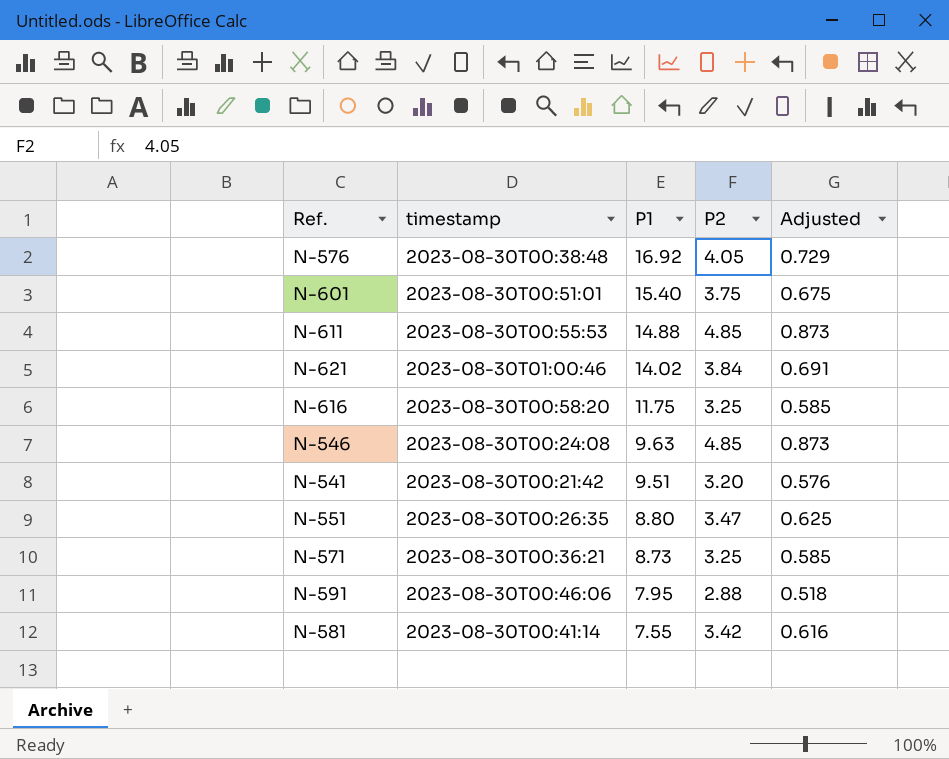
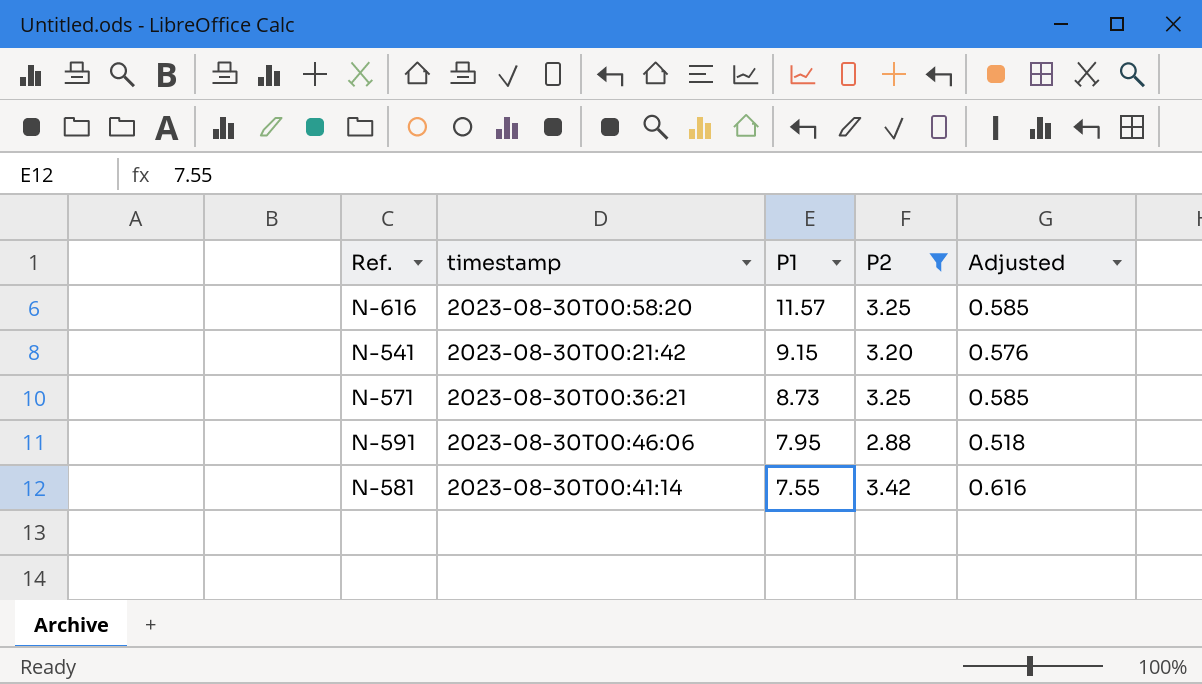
filter: none -> P2 <= 3.42
N-616 | P1: 11.75 -> 11.57
N-541 | P1: 9.51 -> 9.15

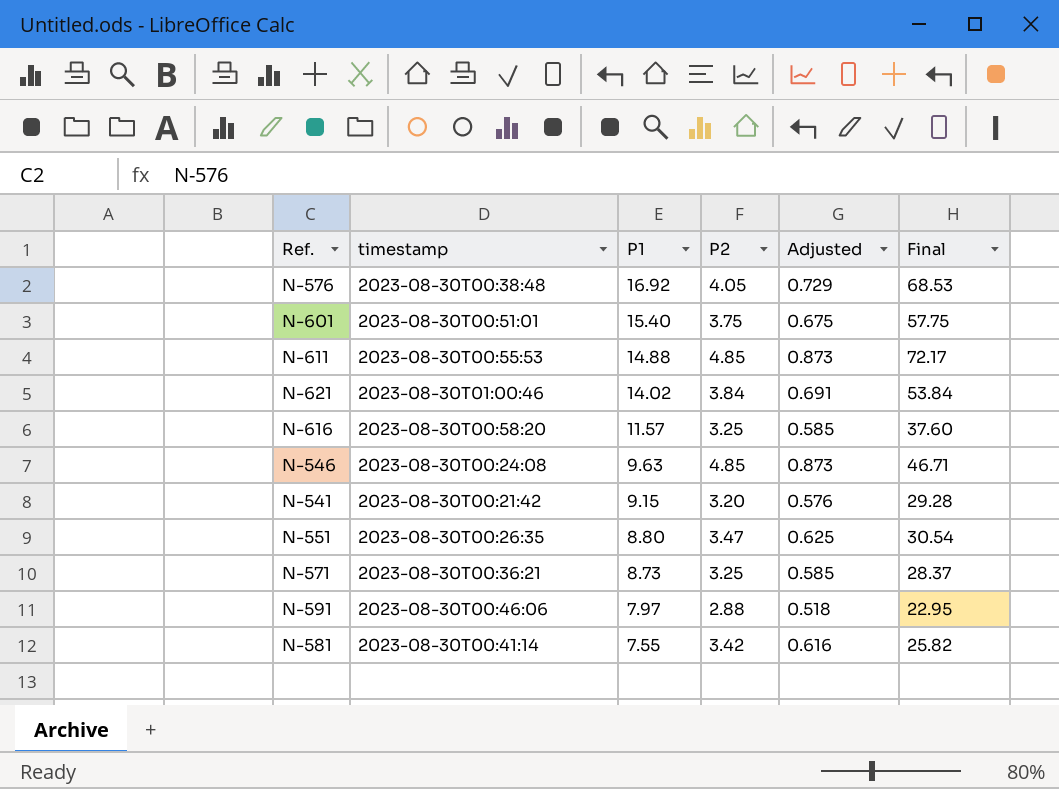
filter: P2 <= 3.42 -> none
column Final | formula: none -> [P1] * [P2]
N-591 | P1: 7.95 -> 7.97

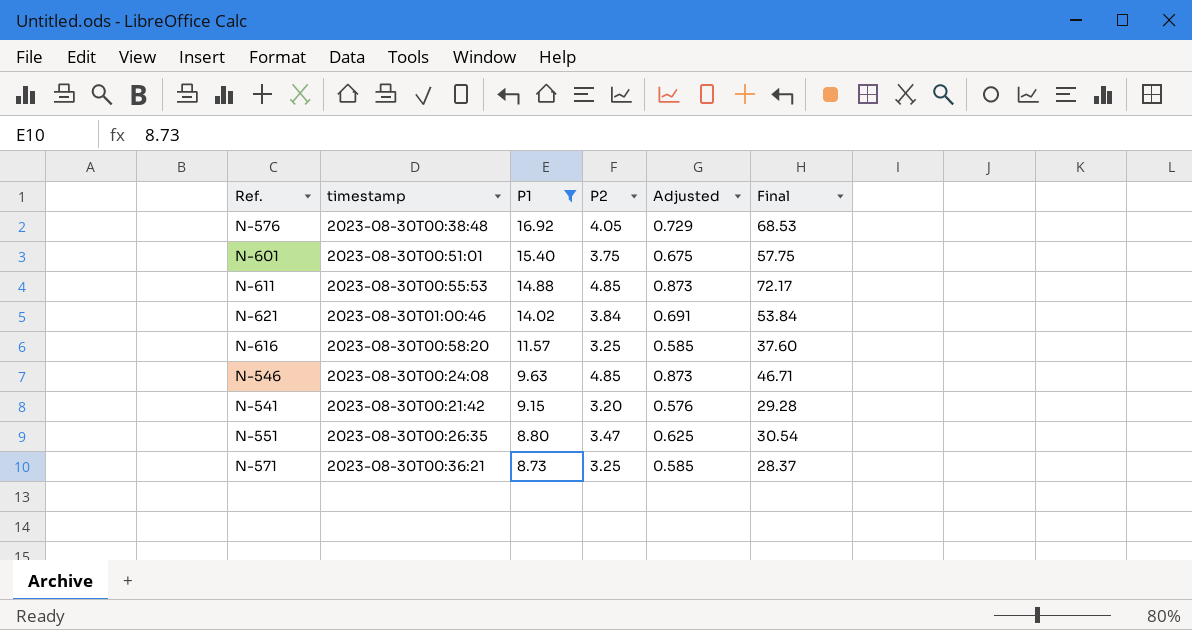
filter: none -> P1 >= 8.73

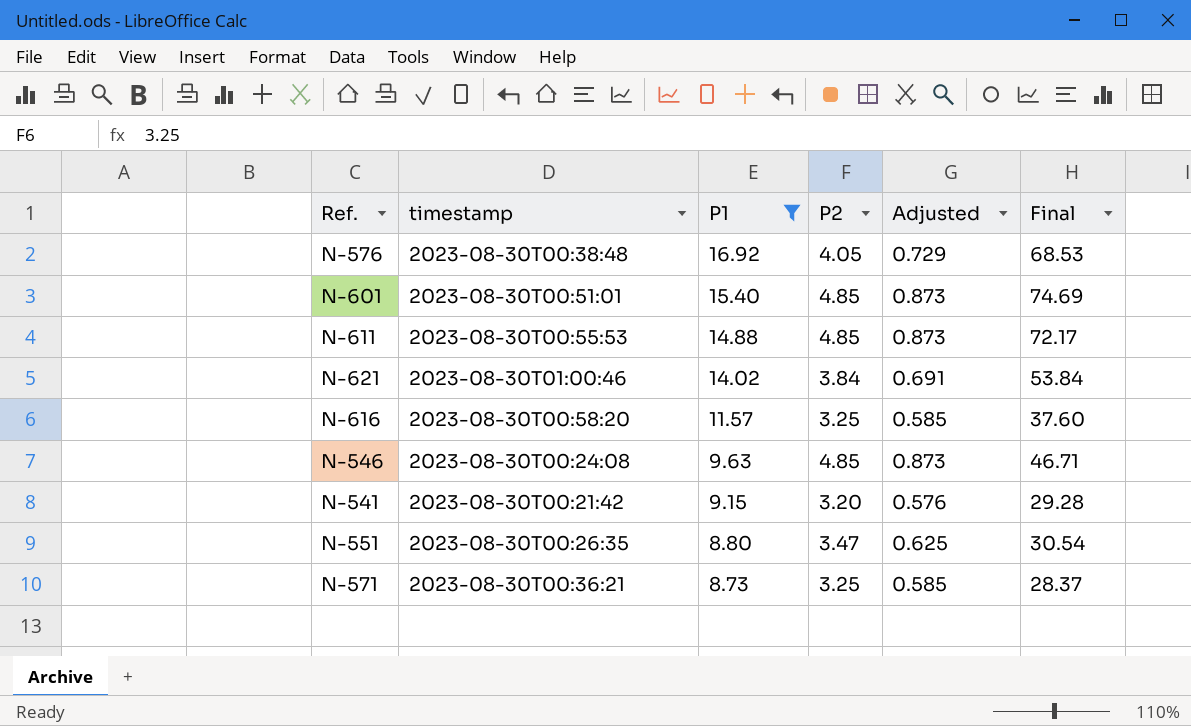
N-601 | P2: 3.75 -> 4.85
N-601 | Adjusted: 0.675 -> 0.873
N-601 | Final: 57.75 -> 74.69

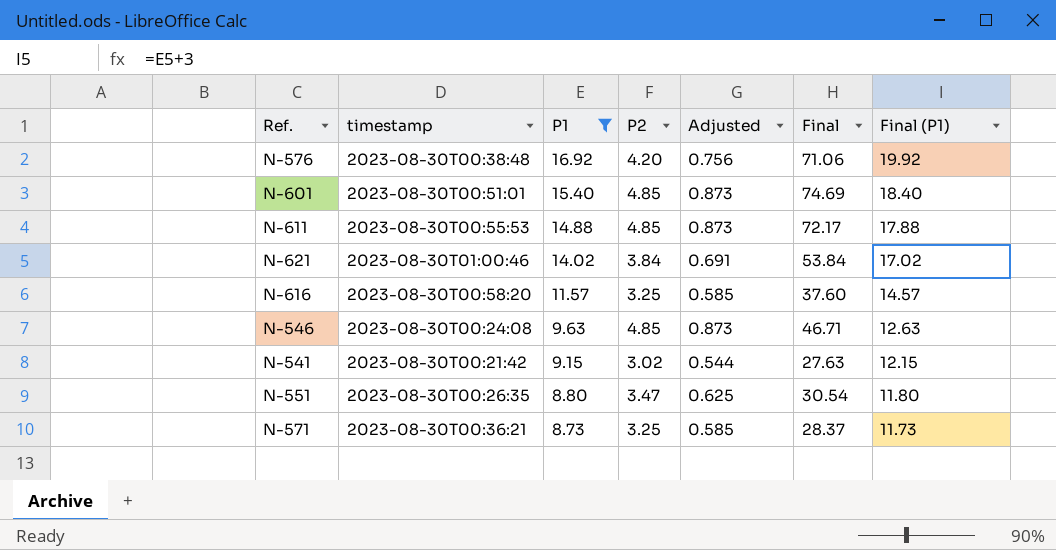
column Final (P1) | formula: none -> [P1] + 3
N-576 | P2: 4.05 -> 4.20
N-576 | Adjusted: 0.729 -> 0.756
N-576 | Final: 68.53 -> 71.06
N-541 | P2: 3.20 -> 3.02
N-541 | Adjusted: 0.576 -> 0.544
N-541 | Final: 29.28 -> 27.63

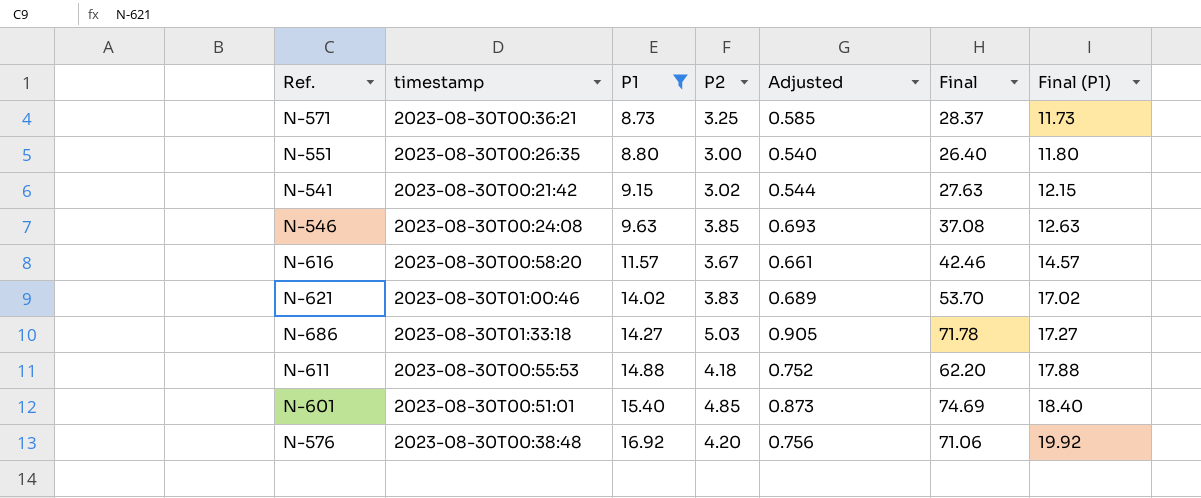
row order: P1 descending -> P1 ascending
N-551 | P2: 3.47 -> 3.00
N-551 | Adjusted: 0.625 -> 0.540
N-551 | Final: 30.54 -> 26.40
N-546 | P2: 4.85 -> 3.85
N-546 | Adjusted: 0.873 -> 0.693
N-546 | Final: 46.71 -> 37.08
N-616 | P2: 3.25 -> 3.67
N-616 | Adjusted: 0.585 -> 0.661
N-616 | Final: 37.60 -> 42.46
N-621 | P2: 3.84 -> 3.83
N-621 | Adjusted: 0.691 -> 0.689
N-621 | Final: 53.84 -> 53.70
row N-686: none -> 2023-08-30T01:33:18 | 14.27 | 5.03 | 0.905 | 71.78 | 17.27
N-611 | P2: 4.85 -> 4.18
N-611 | Adjusted: 0.873 -> 0.752
N-611 | Final: 72.17 -> 62.20

